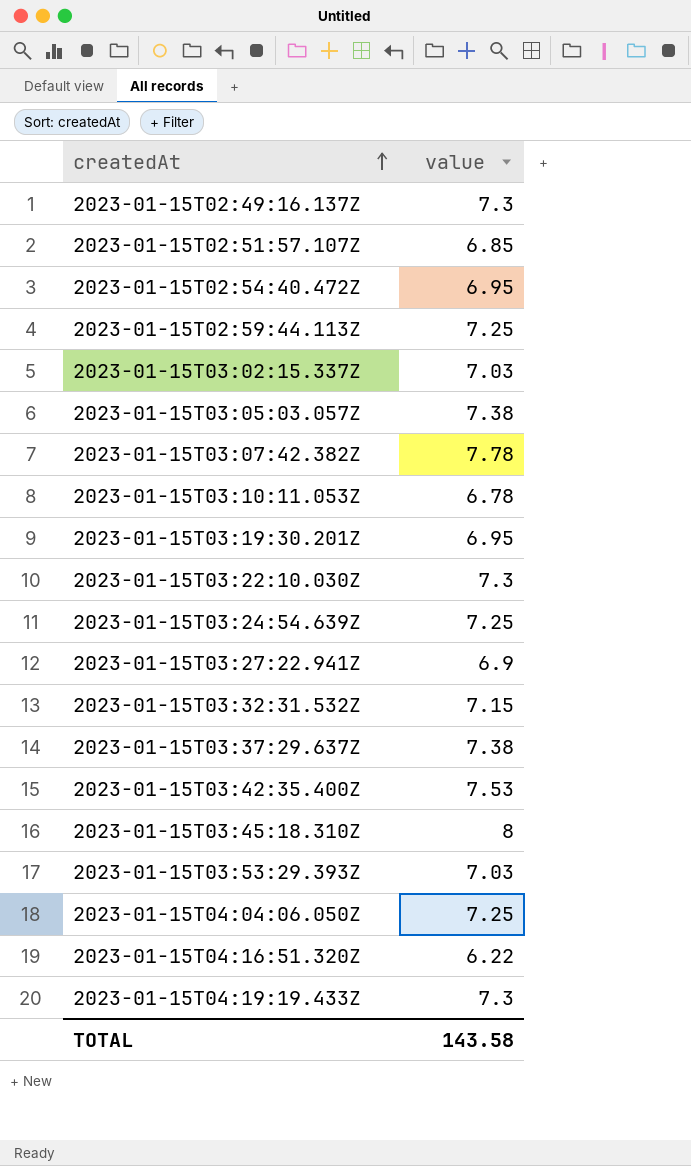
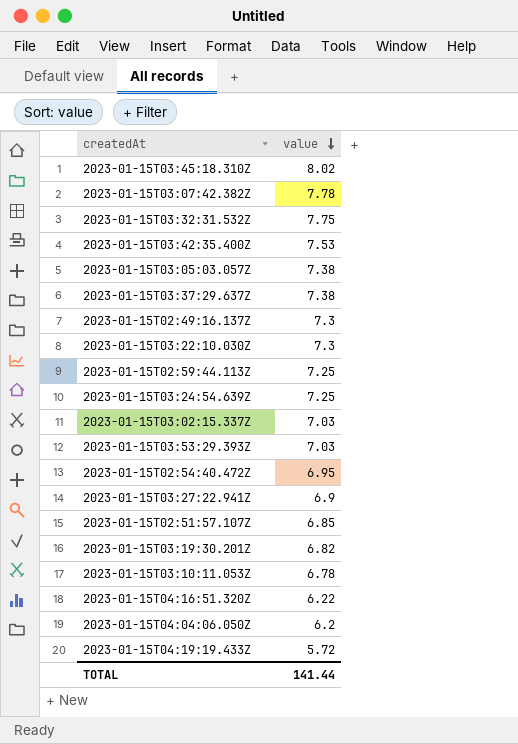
row order: createdAt ascending -> value descending
2023-01-15T03:45:18.310Z | value: 8 -> 8.02
2023-01-15T03:32:31.532Z | value: 7.15 -> 7.75
2023-01-15T03:19:30.201Z | value: 6.95 -> 6.82
2023-01-15T04:04:06.050Z | value: 7.25 -> 6.2
2023-01-15T04:19:19.433Z | value: 7.3 -> 5.72
TOTAL | value: 143.58 -> 141.44

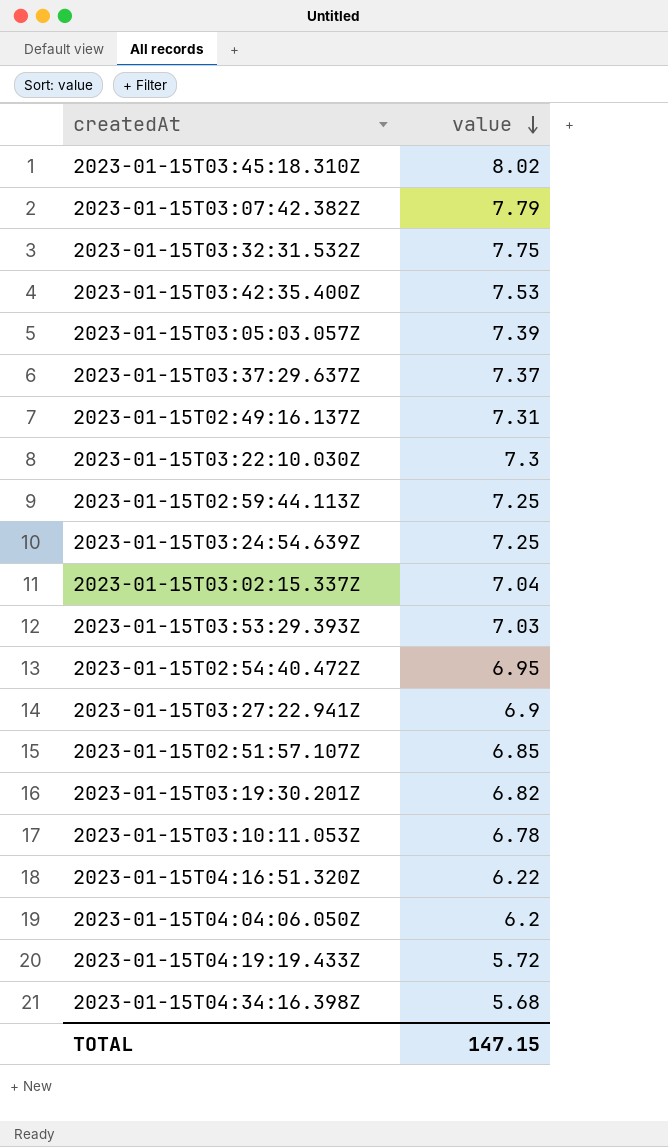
2023-01-15T03:07:42.382Z | value: 7.78 -> 7.79
2023-01-15T03:05:03.057Z | value: 7.38 -> 7.39
2023-01-15T03:37:29.637Z | value: 7.38 -> 7.37
2023-01-15T02:49:16.137Z | value: 7.3 -> 7.31
2023-01-15T03:02:15.337Z | value: 7.03 -> 7.04
row 2023-01-15T04:34:16.398Z: none -> 5.68
TOTAL | value: 141.44 -> 147.15

